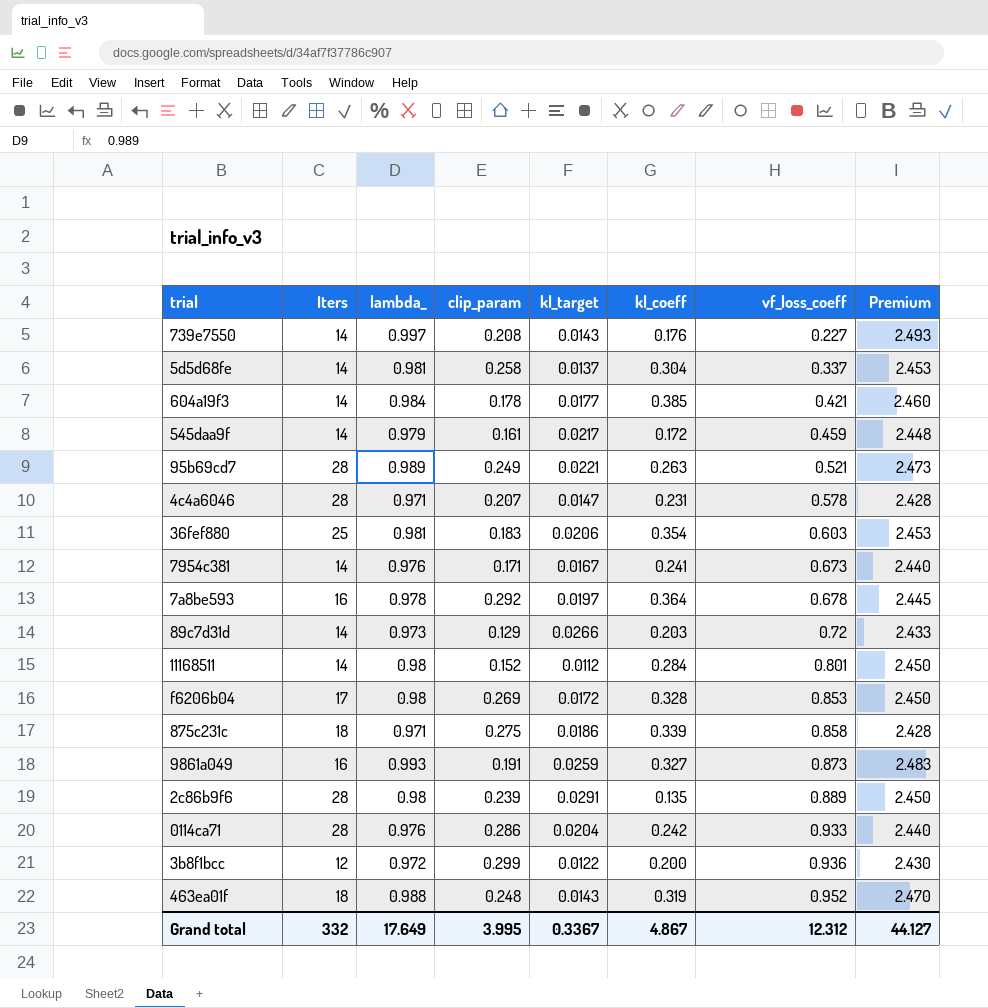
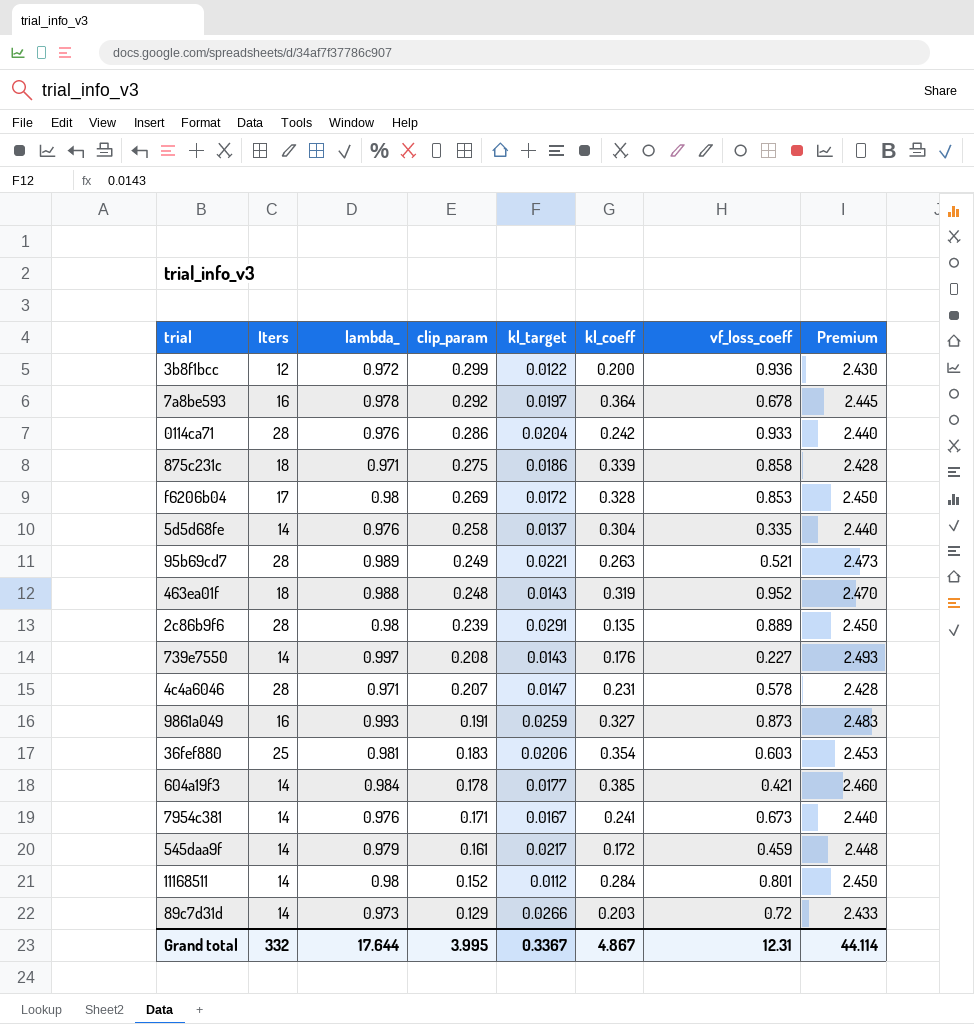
row order: vf_loss_coeff ascending -> clip_param descending
5d5d68fe | lambda_: 0.981 -> 0.976
5d5d68fe | vf_loss_coeff: 0.337 -> 0.335
5d5d68fe | Premium: 2.453 -> 2.440
Grand total | lambda_: 17.649 -> 17.644
Grand total | vf_loss_coeff: 12.312 -> 12.31
Grand total | Premium: 44.127 -> 44.114

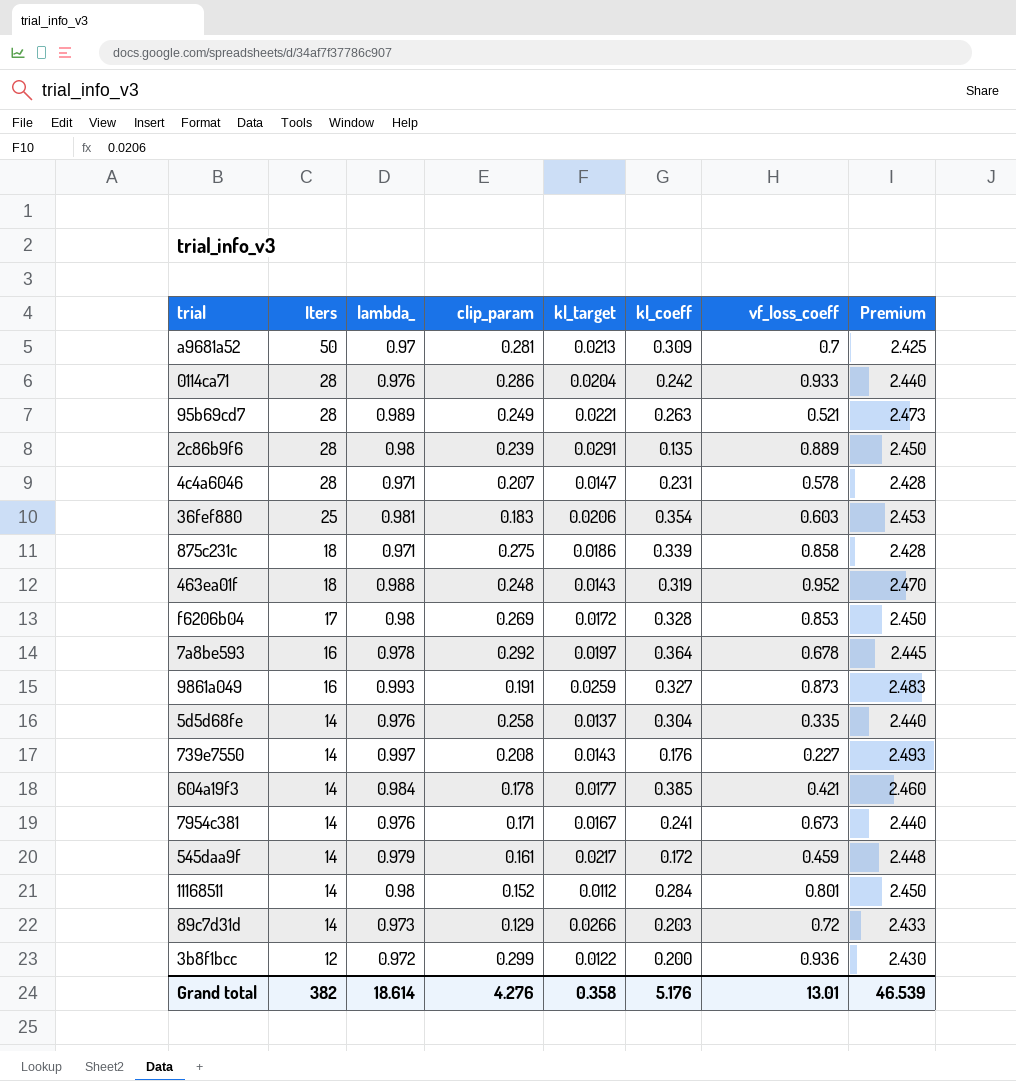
row order: clip_param descending -> Iters descending
row a9681a52: none -> 50 | 0.97 | 0.281 | 0.0213 | 0.309 | 0.7 | 2.425
Grand total | Iters: 332 -> 382
Grand total | lambda_: 17.644 -> 18.614
Grand total | clip_param: 3.995 -> 4.276
Grand total | kl_target: 0.3367 -> 0.358
Grand total | kl_coeff: 4.867 -> 5.176
Grand total | vf_loss_coeff: 12.31 -> 13.01
Grand total | Premium: 44.114 -> 46.539

